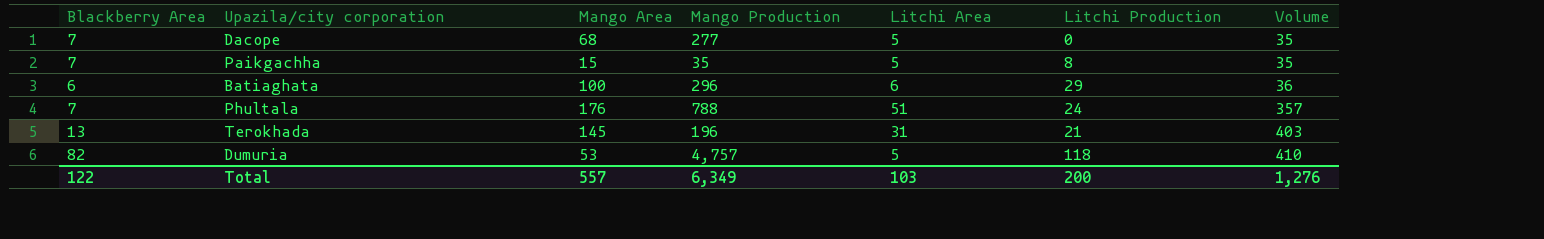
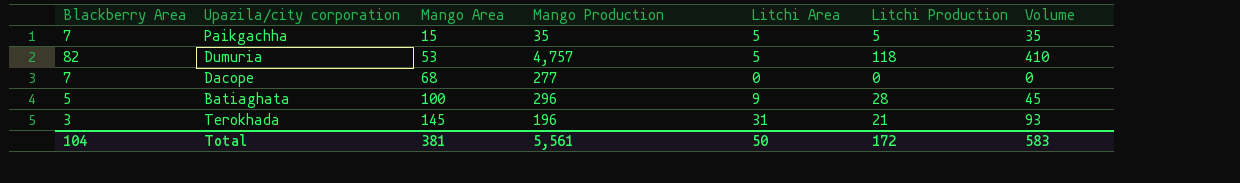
row order: Volume ascending -> Mango Area ascending
row Phultala: 7 | 176 | 788 | 51 | 24 | 357 -> none
Paikgachha | Litchi Production: 8 -> 5
Dacope | Litchi Area: 5 -> 0
Dacope | Volume: 35 -> 0
Batiaghata | Blackberry Area: 6 -> 5
Batiaghata | Litchi Area: 6 -> 9
Batiaghata | Litchi Production: 29 -> 28
Batiaghata | Volume: 36 -> 45
Terokhada | Blackberry Area: 13 -> 3
Terokhada | Volume: 403 -> 93
Total | Blackberry Area: 122 -> 104
Total | Mango Area: 557 -> 381
Total | Mango Production: 6,349 -> 5,561
Total | Litchi Area: 103 -> 50
Total | Litchi Production: 200 -> 172
Total | Volume: 1,276 -> 583

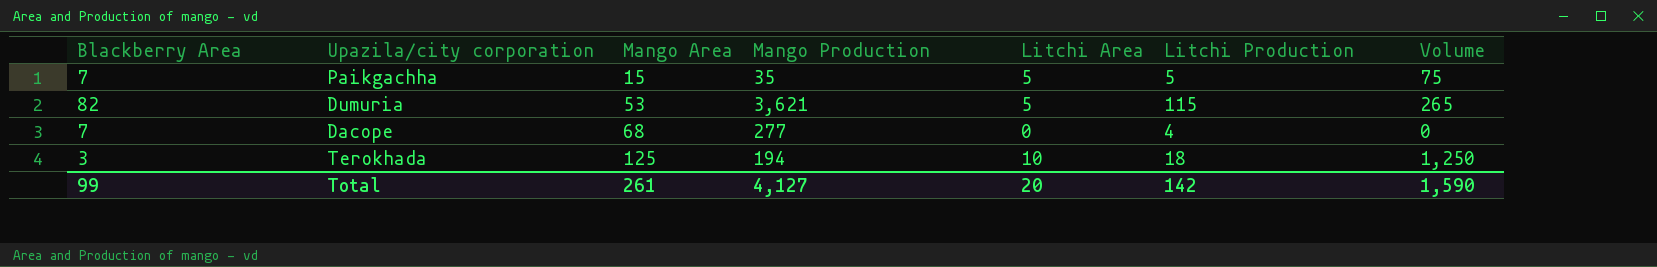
column Volume | formula: [Blackberry Area] * [Litchi Area] -> [Mango Area] * [Litchi Area]
row Batiaghata: 5 | 100 | 296 | 9 | 28 | 45 -> none
Dumuria | Mango Production: 4,757 -> 3,621
Dumuria | Litchi Production: 118 -> 115
Dacope | Litchi Production: 0 -> 4
Terokhada | Mango Area: 145 -> 125
Terokhada | Mango Production: 196 -> 194
Terokhada | Litchi Area: 31 -> 10
Terokhada | Litchi Production: 21 -> 18
Total | Blackberry Area: 104 -> 99
Total | Mango Area: 381 -> 261
Total | Mango Production: 5,561 -> 4,127
Total | Litchi Area: 50 -> 20
Total | Litchi Production: 172 -> 142
Total | Volume: 583 -> 1,590

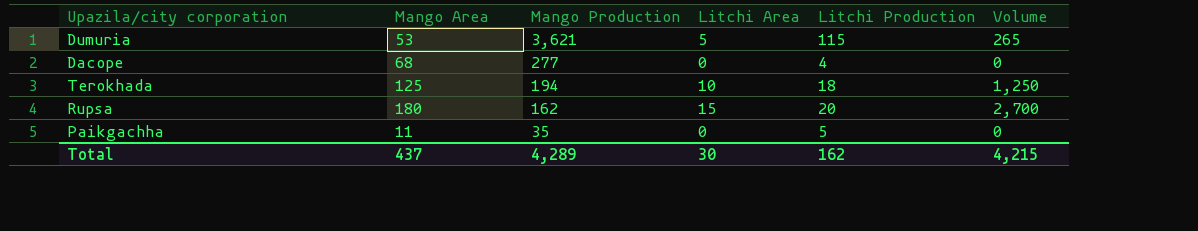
row order: Mango Area ascending -> Mango Production descending
column Blackberry Area | position: 1 -> none
row Rupsa: none -> 180 | 162 | 15 | 20 | 2,700
Paikgachha | Mango Area: 15 -> 11
Paikgachha | Litchi Area: 5 -> 0
Paikgachha | Volume: 75 -> 0
Total | Mango Area: 261 -> 437
Total | Mango Production: 4,127 -> 4,289
Total | Litchi Area: 20 -> 30
Total | Litchi Production: 142 -> 162
Total | Volume: 1,590 -> 4,215

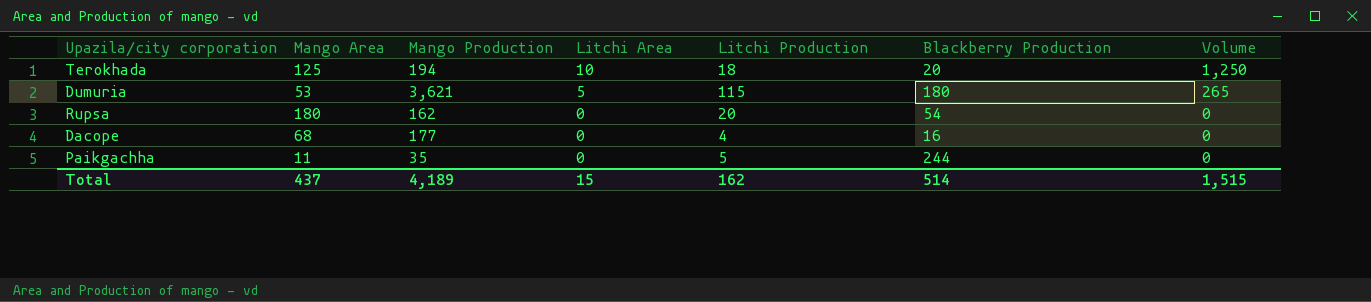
row order: Mango Production descending -> Litchi Area descending
column Blackberry Production | position: none -> 6
Rupsa | Litchi Area: 15 -> 0
Rupsa | Volume: 2,700 -> 0
Dacope | Mango Production: 277 -> 177
Total | Mango Production: 4,289 -> 4,189
Total | Litchi Area: 30 -> 15
Total | Volume: 4,215 -> 1,515

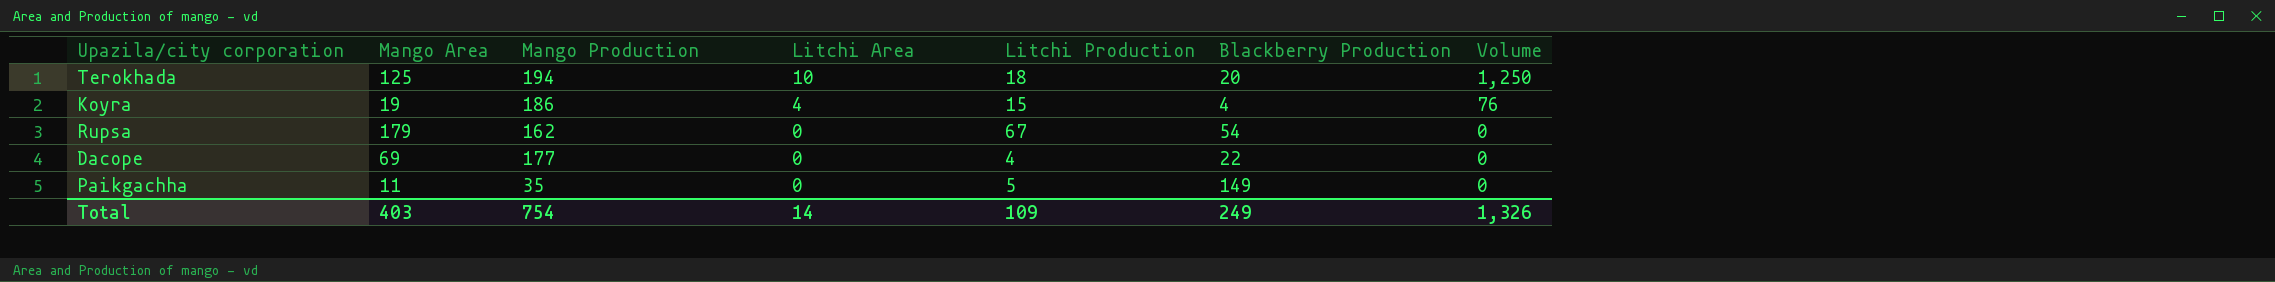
row Dumuria: 53 | 3,621 | 5 | 115 | 180 | 265 -> none
row Koyra: none -> 19 | 186 | 4 | 15 | 4 | 76
Rupsa | Mango Area: 180 -> 179
Rupsa | Litchi Production: 20 -> 67
Dacope | Mango Area: 68 -> 69
Dacope | Blackberry Production: 16 -> 22
Paikgachha | Blackberry Production: 244 -> 149
Total | Mango Area: 437 -> 403
Total | Mango Production: 4,189 -> 754
Total | Litchi Area: 15 -> 14
Total | Litchi Production: 162 -> 109
Total | Blackberry Production: 514 -> 249
Total | Volume: 1,515 -> 1,326

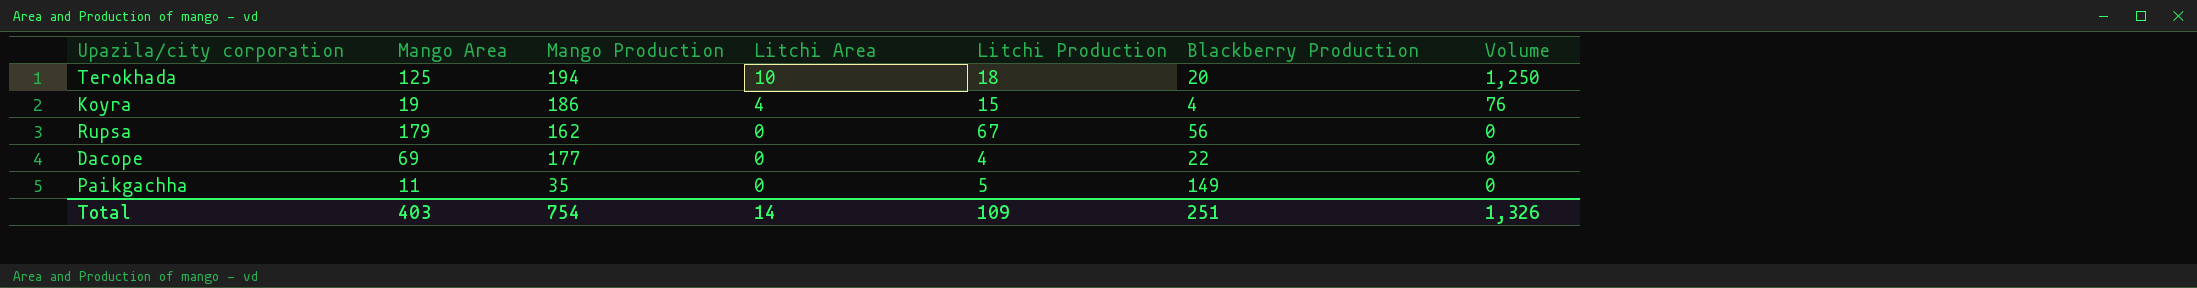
Rupsa | Blackberry Production: 54 -> 56
Total | Blackberry Production: 249 -> 251

